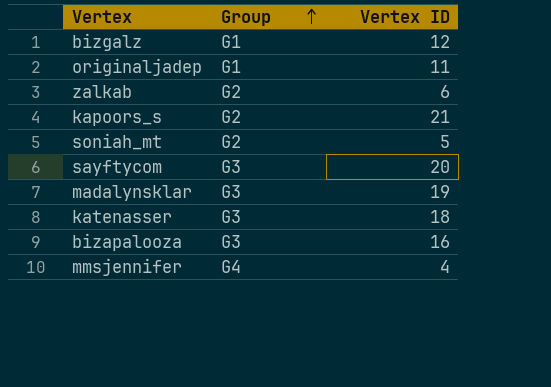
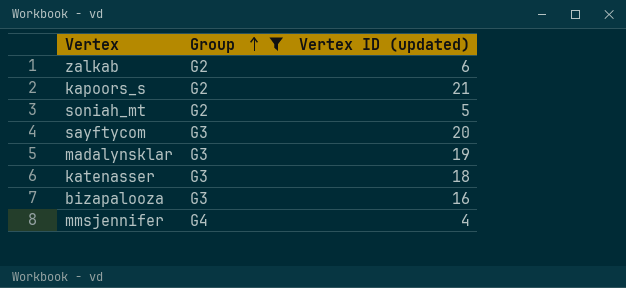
filter: none -> Group != G1
column name: Vertex ID -> Vertex ID (updated)

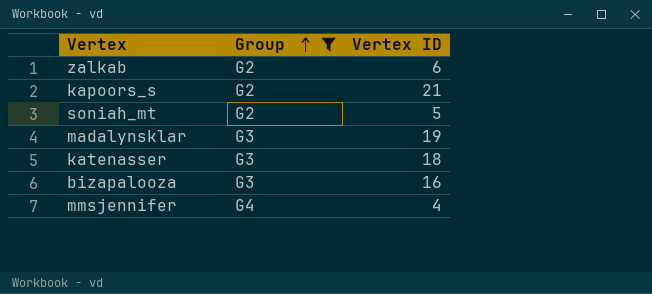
column name: Vertex ID (updated) -> Vertex ID
row sayftycom: G3 | 20 -> none

